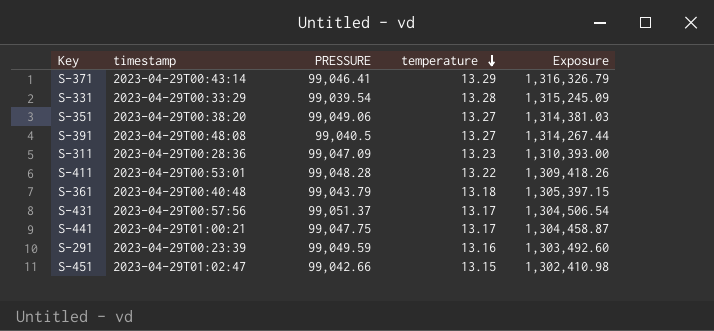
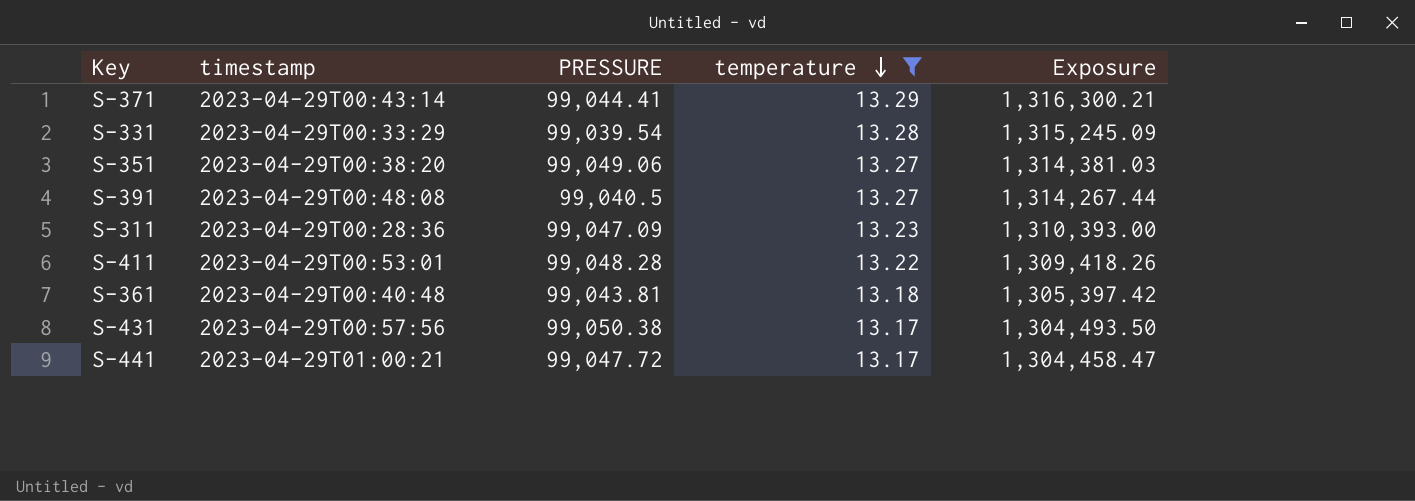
filter: none -> temperature >= 13.17
S-371 | PRESSURE: 99,046.41 -> 99,044.41
S-371 | Exposure: 1,316,326.79 -> 1,316,300.21
S-361 | PRESSURE: 99,043.79 -> 99,043.81
S-361 | Exposure: 1,305,397.15 -> 1,305,397.42
S-431 | PRESSURE: 99,051.37 -> 99,050.38
S-431 | Exposure: 1,304,506.54 -> 1,304,493.50
S-441 | PRESSURE: 99,047.75 -> 99,047.72
S-441 | Exposure: 1,304,458.87 -> 1,304,458.47

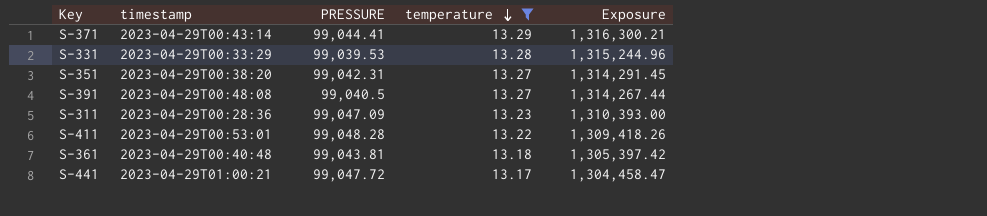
row S-431: 2023-04-29T00:57:56 | 99,050.38 | 13.17 | 1,304,493.50 -> none
S-331 | PRESSURE: 99,039.54 -> 99,039.53
S-331 | Exposure: 1,315,245.09 -> 1,315,244.96
S-351 | PRESSURE: 99,049.06 -> 99,042.31
S-351 | Exposure: 1,314,381.03 -> 1,314,291.45

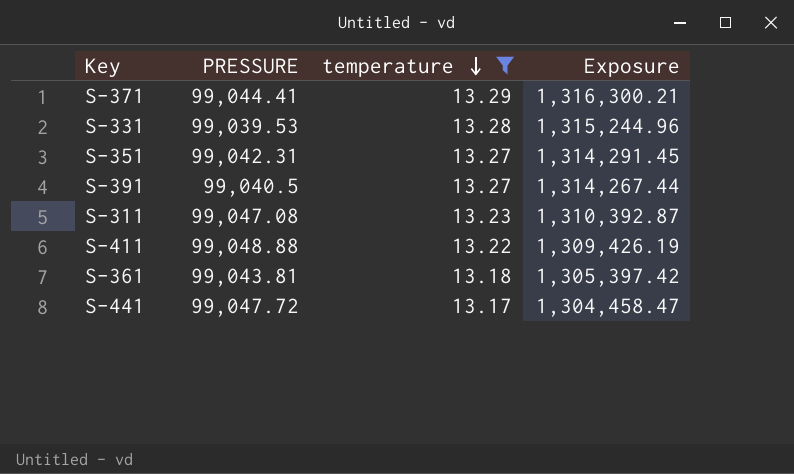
column timestamp | position: 2 -> none
S-311 | PRESSURE: 99,047.09 -> 99,047.08
S-311 | Exposure: 1,310,393.00 -> 1,310,392.87
S-411 | PRESSURE: 99,048.28 -> 99,048.88
S-411 | Exposure: 1,309,418.26 -> 1,309,426.19

